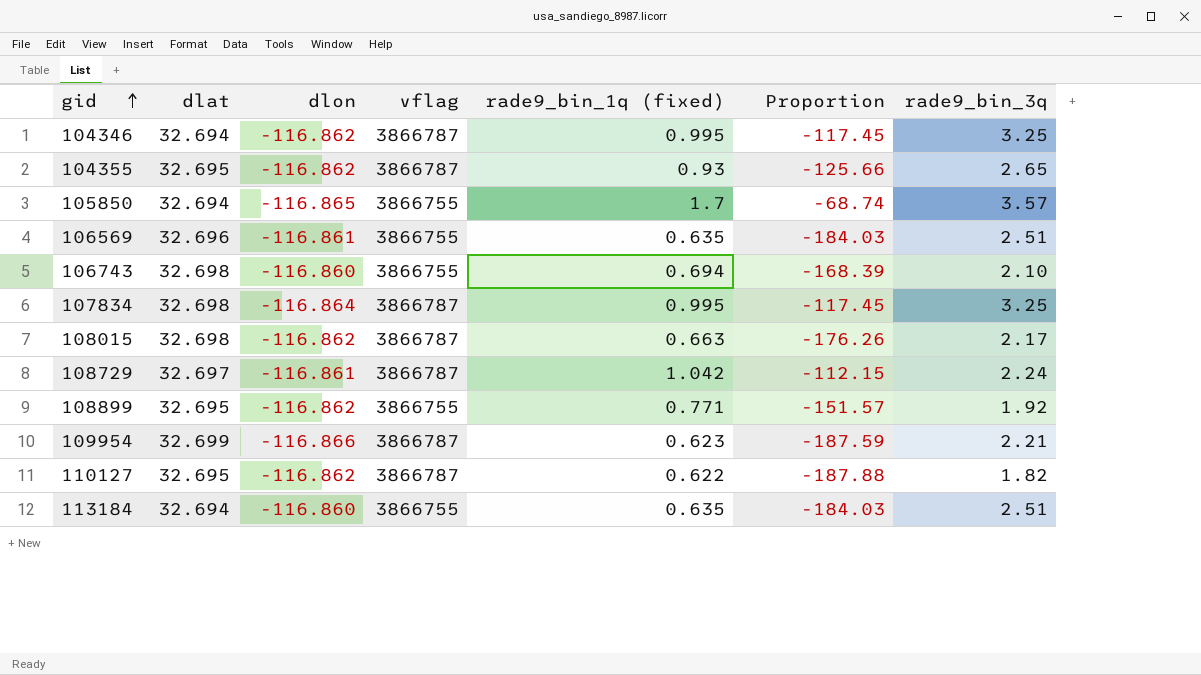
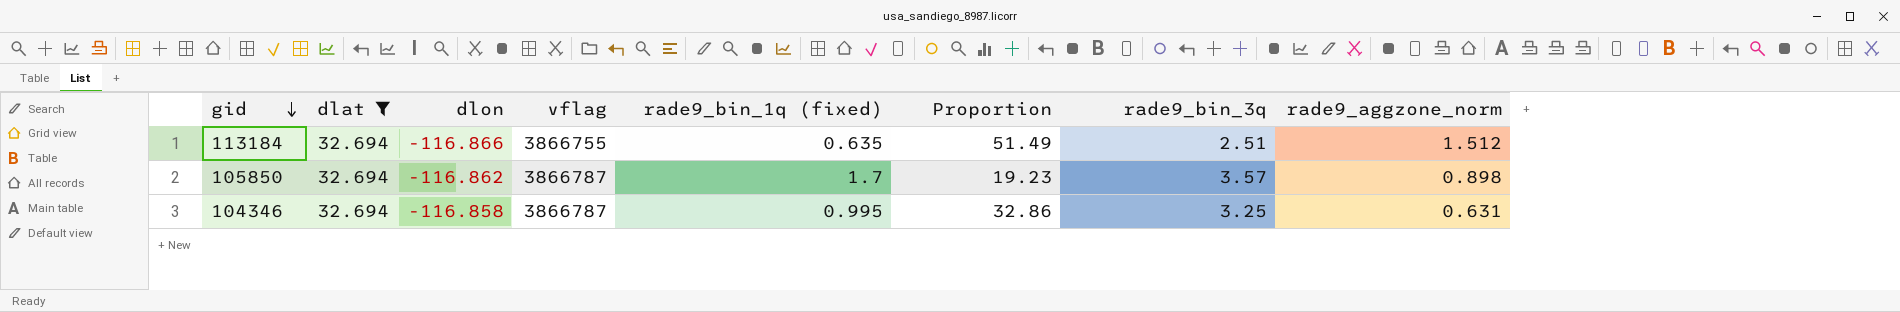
filter: none -> dlat = 32.694
row order: gid ascending -> gid descending
column Proportion | formula: [dlon] / [rade9_bin_1q (fixed)] -> [dlat] / [rade9_bin_1q (fixed)]
column rade9_aggzone_norm | position: none -> 8
113184 | dlon: -116.860 -> -116.866
105850 | dlon: -116.865 -> -116.862
105850 | vflag: 3866755 -> 3866787
104346 | dlon: -116.862 -> -116.858

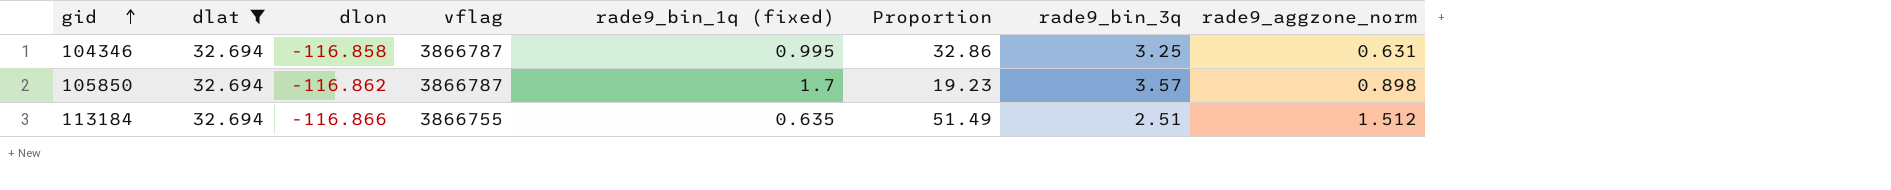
row order: gid descending -> gid ascending

